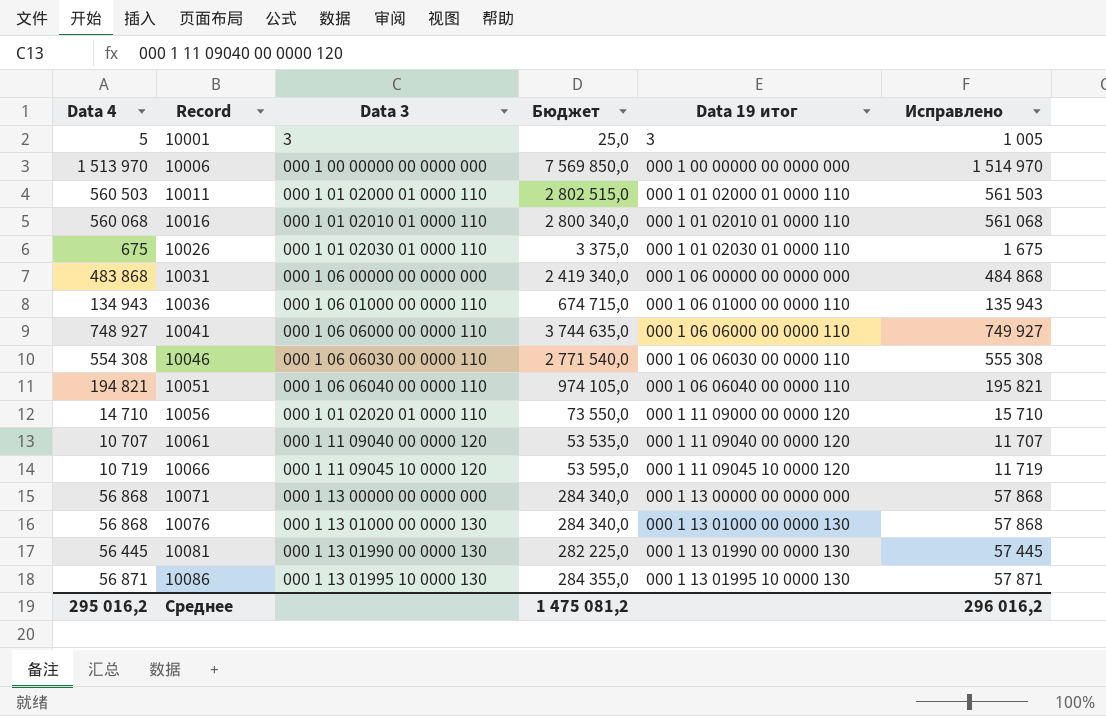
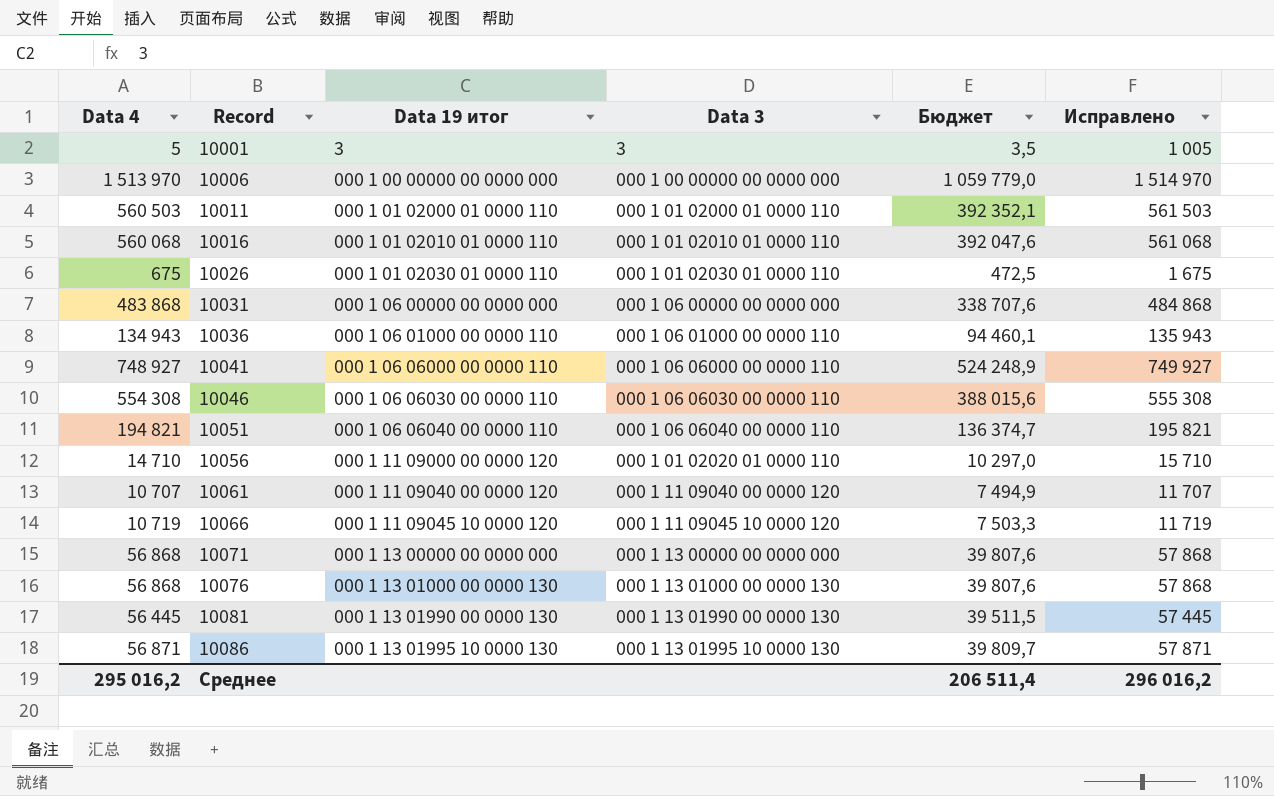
column Data 19 итог | position: 5 -> 3
column Бюджет | formula: [Data 4] * 5 -> [Data 4] * 0,7
Среднее | Бюджет: 1 475 081,2 -> 206 511,4

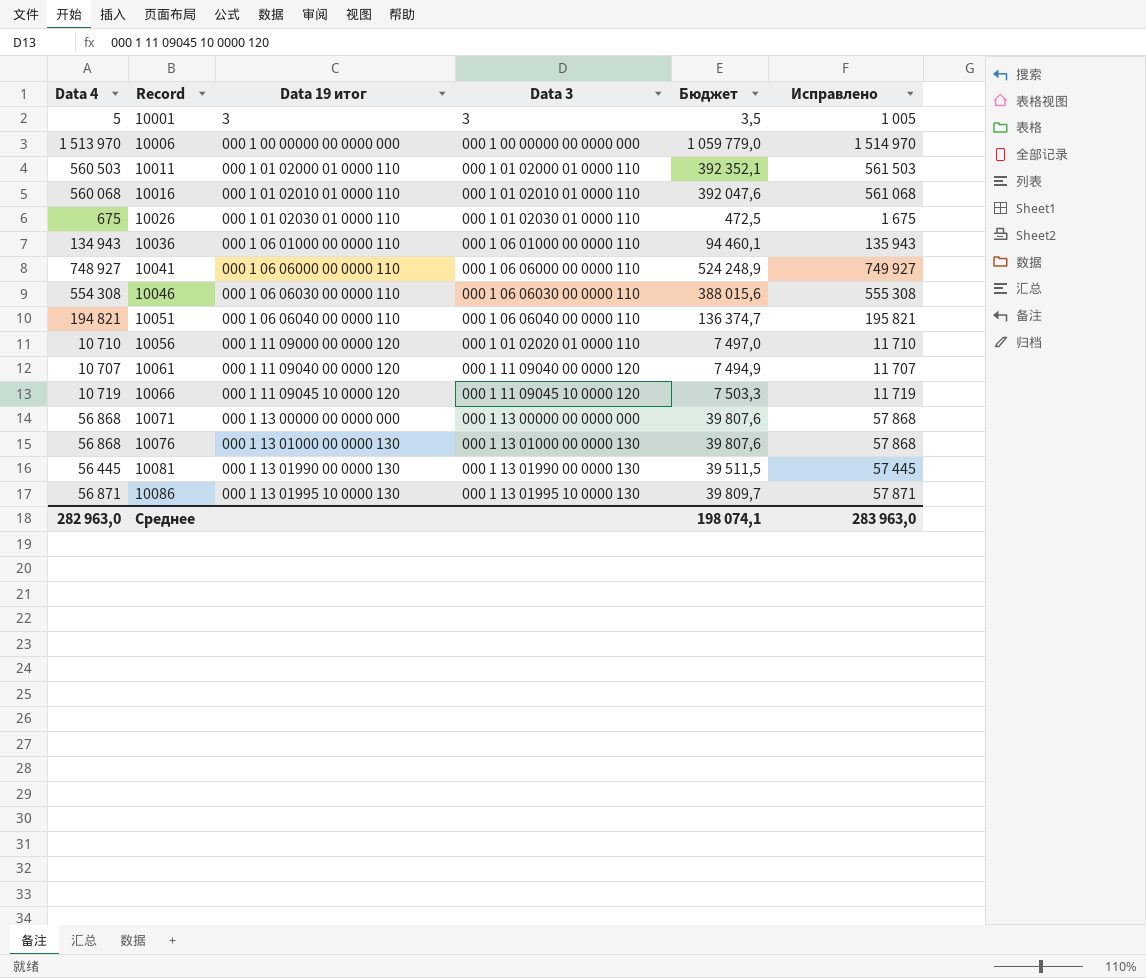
row 10031: 483 868 | 000 1 06 00000 00 0000 000 | 000 1 06 00000 00 0000 000 | 338 707,6 | 484 868 -> none
10056 | Data 4: 14 710 -> 10 710
10056 | Бюджет: 10 297,0 -> 7 497,0
10056 | Исправлено: 15 710 -> 11 710
Среднее | Data 4: 295 016,2 -> 282 963,0
Среднее | Бюджет: 206 511,4 -> 198 074,1
Среднее | Исправлено: 296 016,2 -> 283 963,0

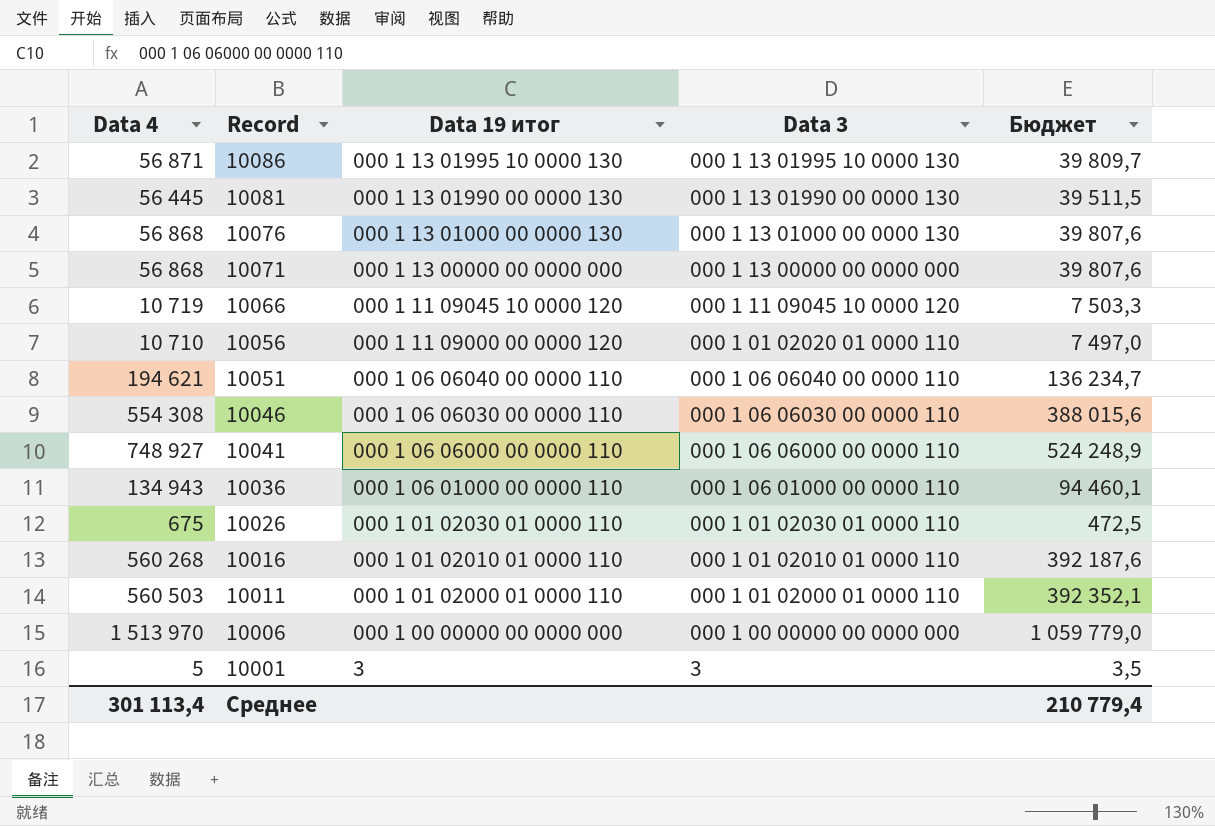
row order: Record ascending -> Record descending
column Исправлено | formula: [Data 4] + 1000 -> none
row 10061: 10 707 | 000 1 11 09040 00 0000 120 | 000 1 11 09040 00 0000 120 | 7 494,9 | 11 707 -> none
10051 | Data 4: 194 821 -> 194 621
10051 | Бюджет: 136 374,7 -> 136 234,7
10016 | Data 4: 560 068 -> 560 268
10016 | Бюджет: 392 047,6 -> 392 187,6
Среднее | Data 4: 282 963,0 -> 301 113,4
Среднее | Бюджет: 198 074,1 -> 210 779,4

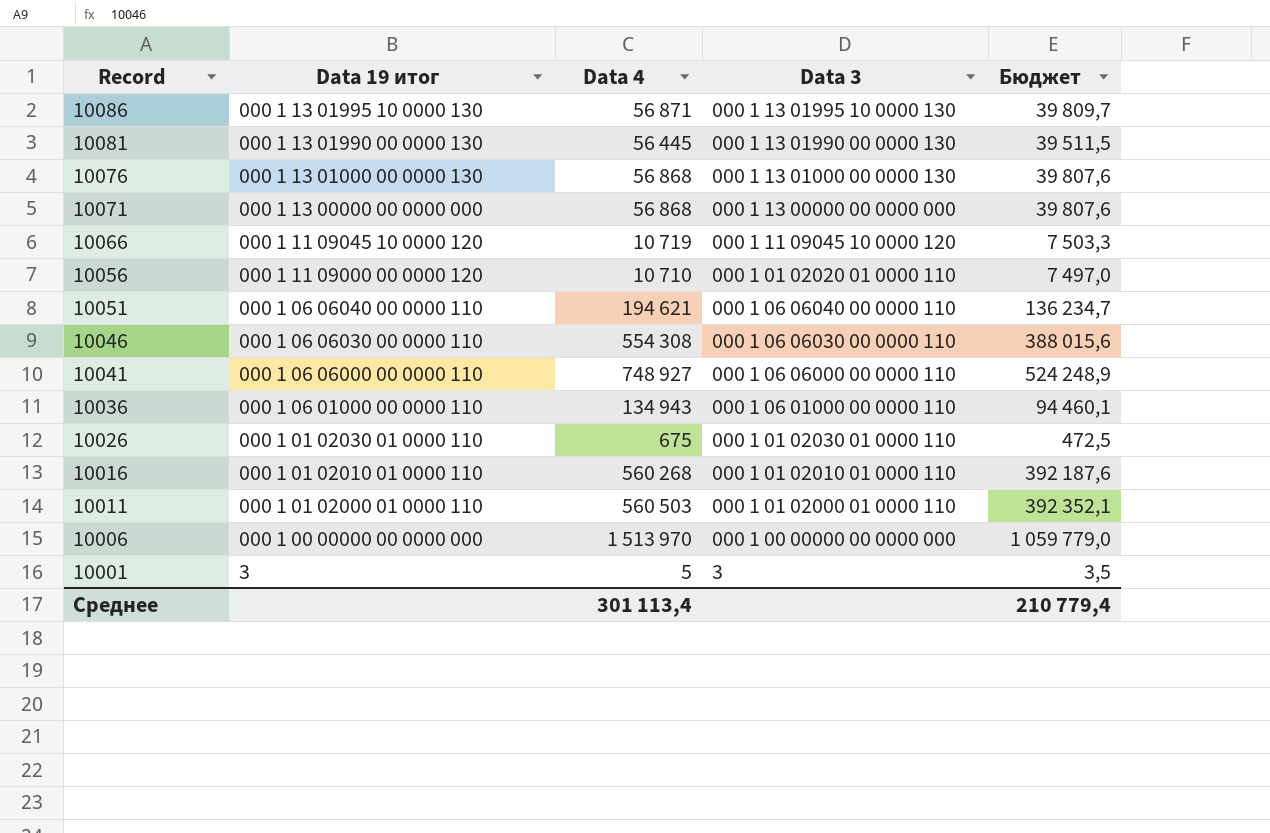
column Data 4 | position: 1 -> 3

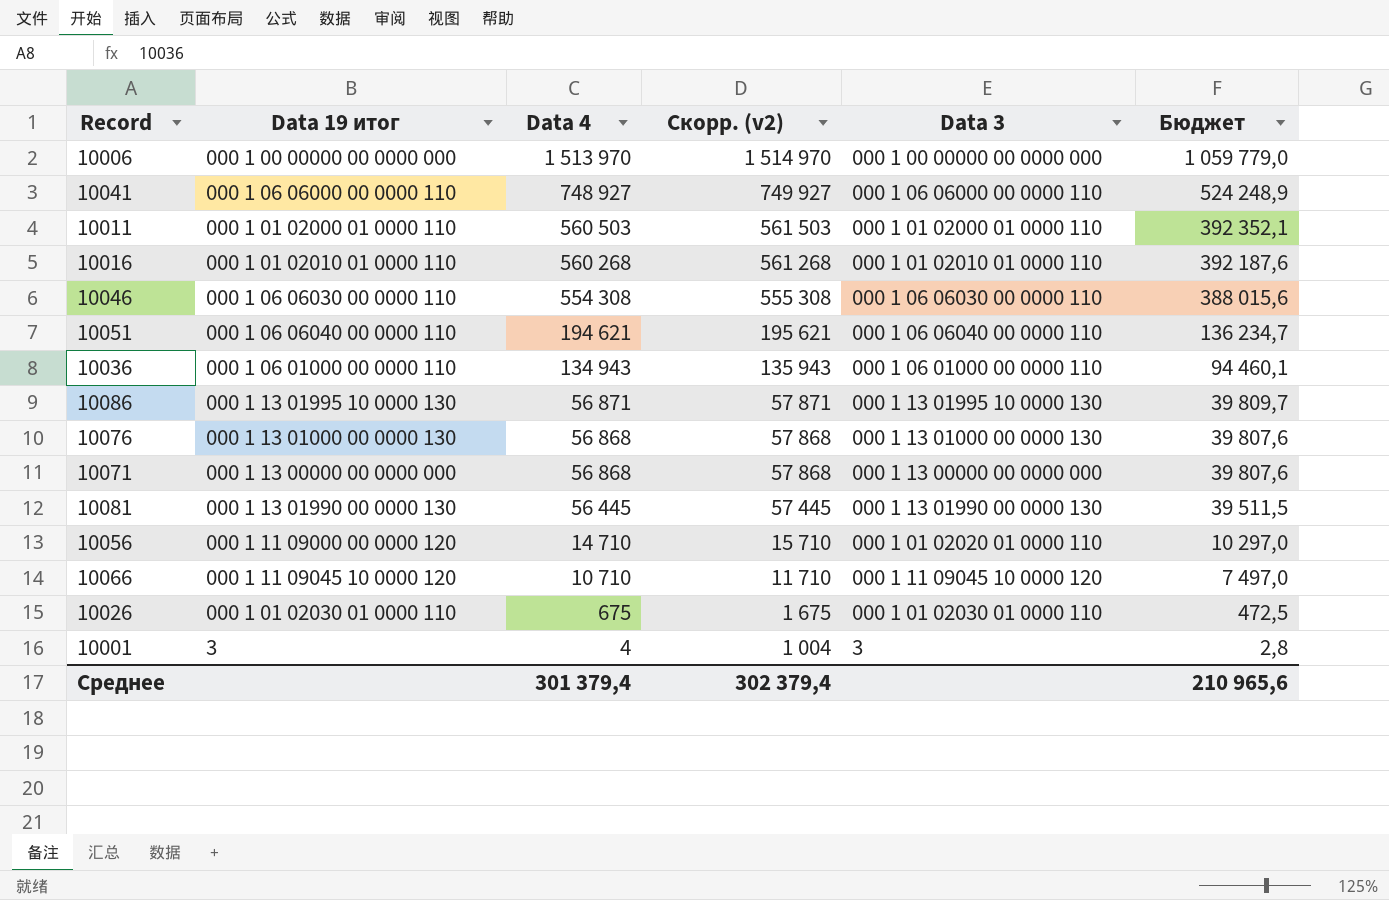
row order: Record descending -> Data 4 descending
column Скорр. (v2) | formula: none -> [Data 4] + 1000
10056 | Data 4: 10 710 -> 14 710
10056 | Бюджет: 7 497,0 -> 10 297,0
10066 | Data 4: 10 719 -> 10 710
10066 | Бюджет: 7 503,3 -> 7 497,0
10001 | Data 4: 5 -> 4
10001 | Бюджет: 3,5 -> 2,8
Среднее | Data 4: 301 113,4 -> 301 379,4
Среднее | Бюджет: 210 779,4 -> 210 965,6

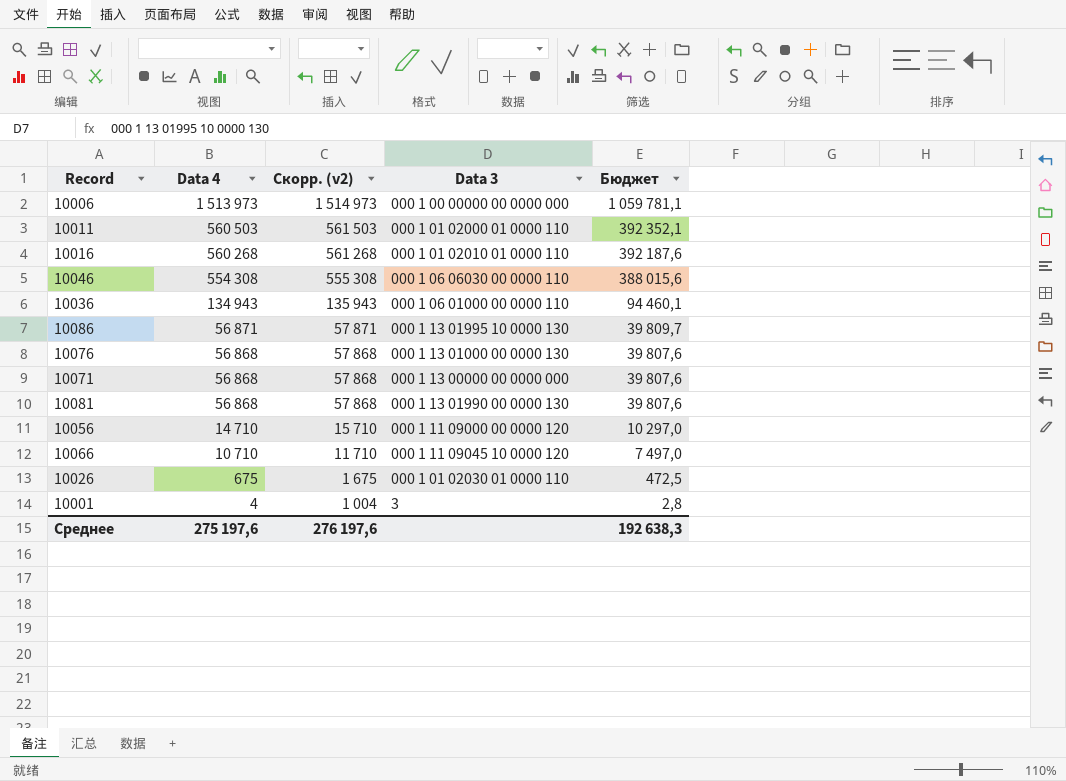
column Data 19 итог | position: 2 -> none
row 10041: 000 1 06 06000 00 0000 110 | 748 927 | 749 927 | 000 1 06 06000 00 0000 110 | 524 248,9 -> none
row 10051: 000 1 06 06040 00 0000 110 | 194 621 | 195 621 | 000 1 06 06040 00 0000 110 | 136 234,7 -> none
10006 | Data 4: 1 513 970 -> 1 513 973
10006 | Скорр. (v2): 1 514 970 -> 1 514 973
10006 | Бюджет: 1 059 779,0 -> 1 059 781,1
10081 | Data 4: 56 445 -> 56 868
10081 | Скорр. (v2): 57 445 -> 57 868
10081 | Бюджет: 39 511,5 -> 39 807,6
10056 | Data 3: 000 1 01 02020 01 0000 110 -> 000 1 11 09000 00 0000 120
Среднее | Data 4: 301 379,4 -> 275 197,6
Среднее | Скорр. (v2): 302 379,4 -> 276 197,6
Среднее | Бюджет: 210 965,6 -> 192 638,3

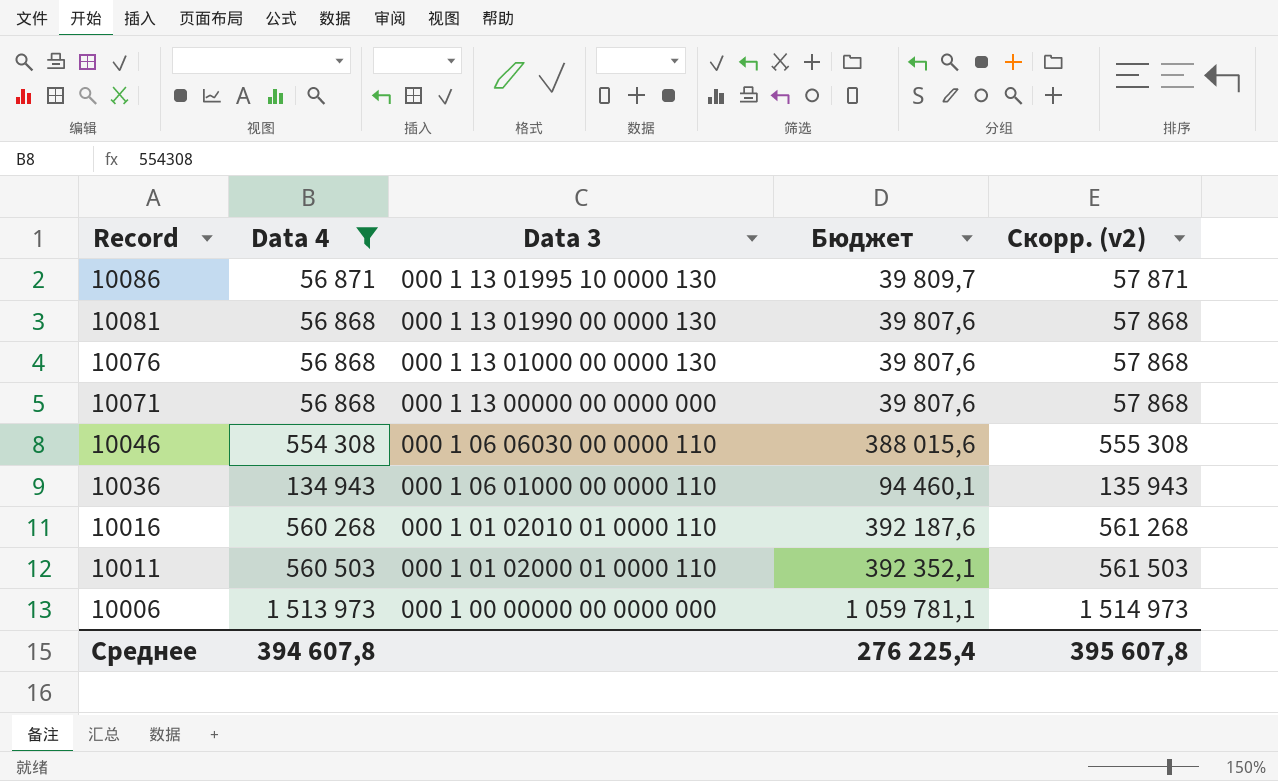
filter: none -> Data 4 >= 56 868
row order: Data 4 descending -> Record descending
column Скорр. (v2) | position: 3 -> 5
Среднее | Data 4: 275 197,6 -> 394 607,8
Среднее | Бюджет: 192 638,3 -> 276 225,4
Среднее | Скорр. (v2): 276 197,6 -> 395 607,8

